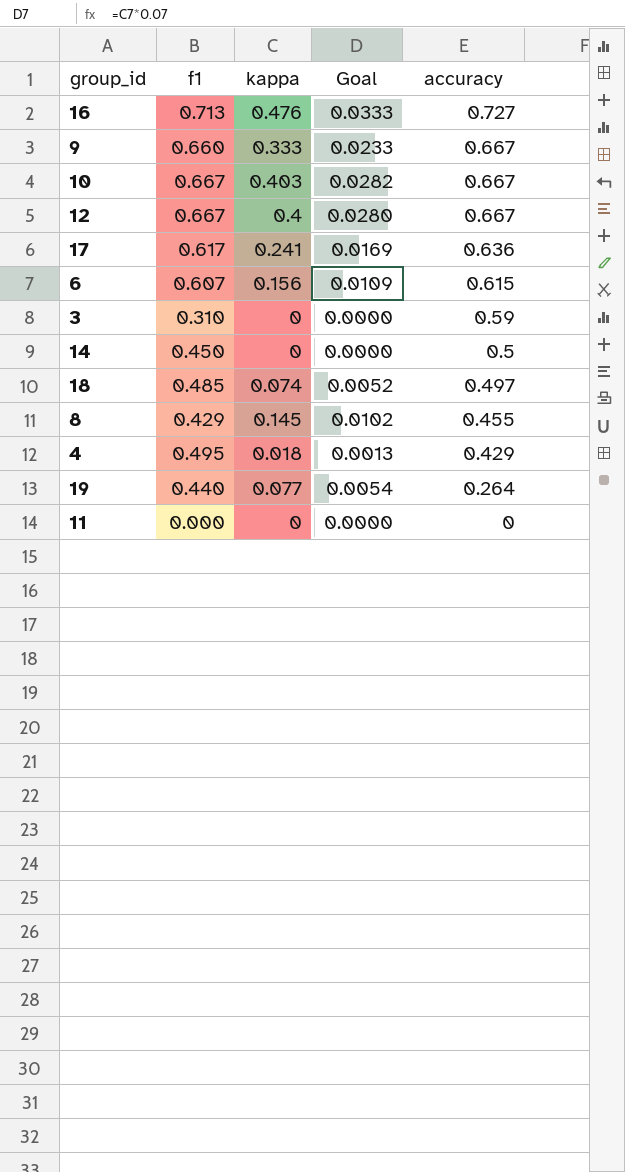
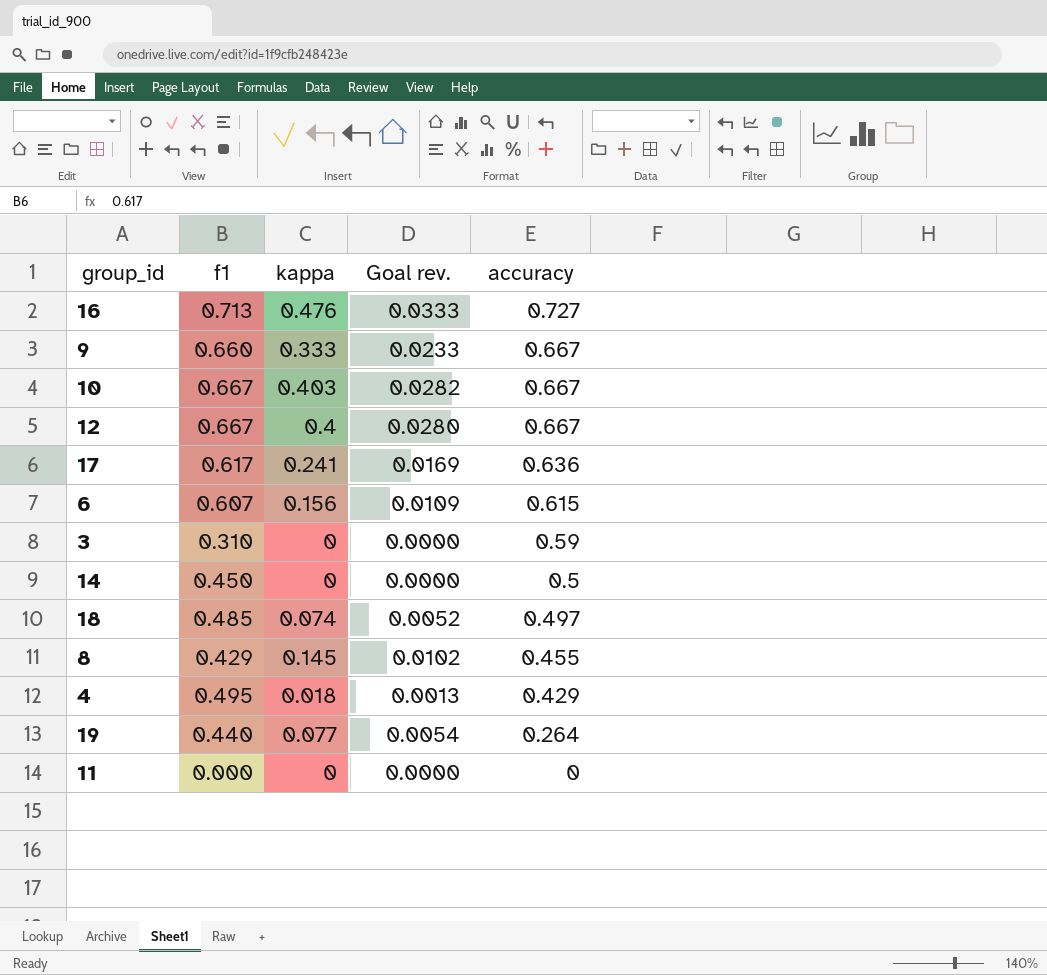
column name: Goal -> Goal rev.

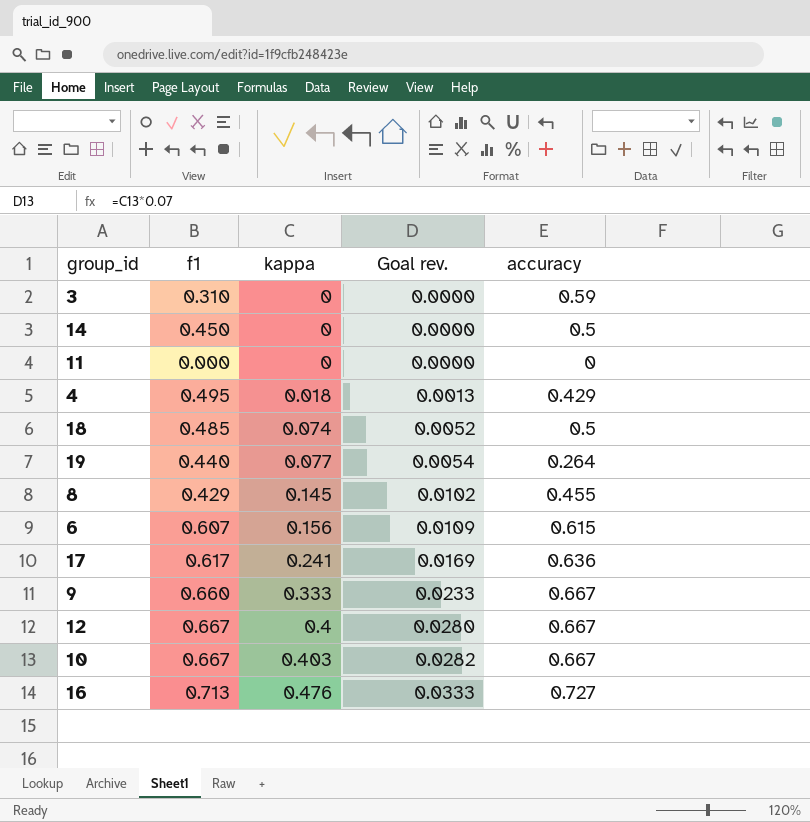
row order: accuracy descending -> kappa ascending
18 | accuracy: 0.497 -> 0.5

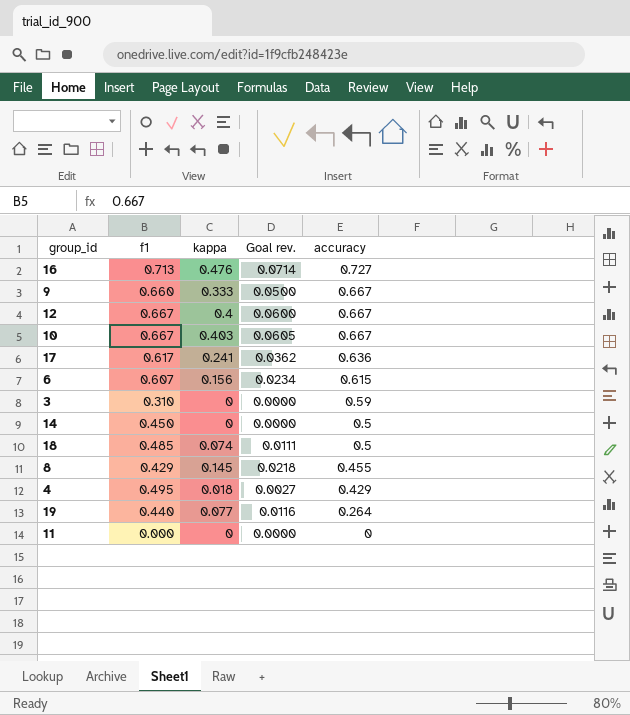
row order: kappa ascending -> accuracy descending
column Goal rev. | formula: [kappa] * 0.07 -> [kappa] * 0.15

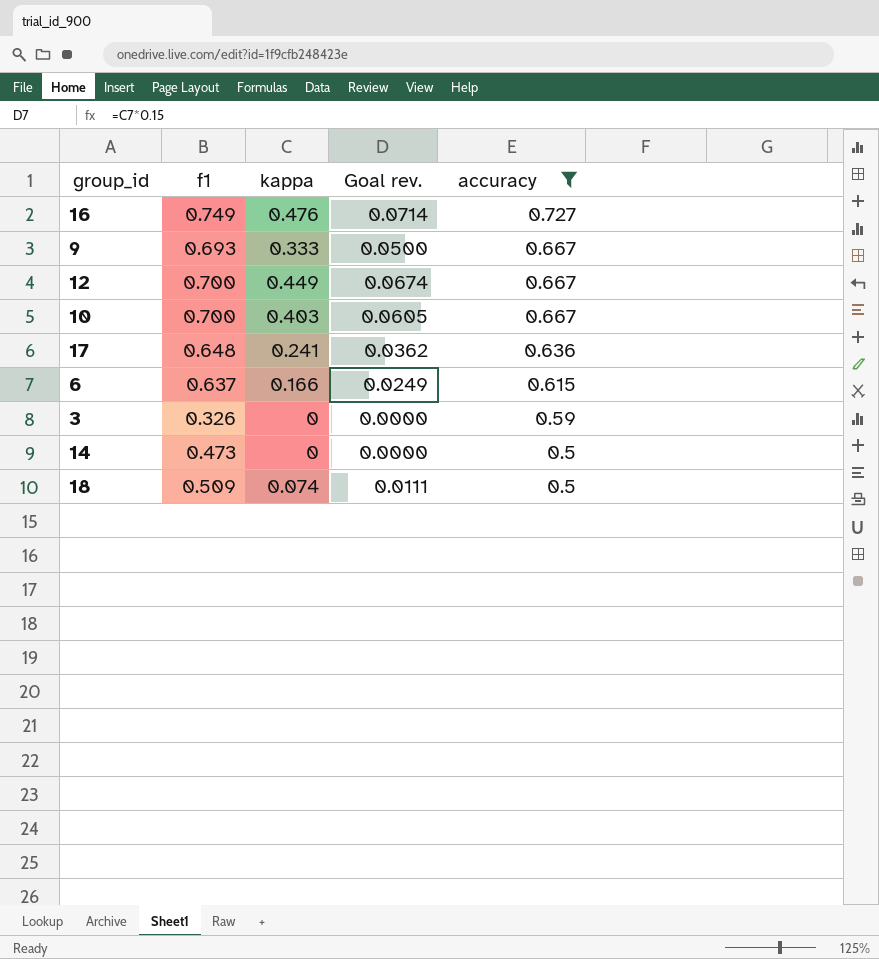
filter: none -> accuracy >= 0.5
16 | f1: 0.713 -> 0.749
9 | f1: 0.660 -> 0.693
12 | f1: 0.667 -> 0.700
12 | kappa: 0.4 -> 0.449
12 | Goal rev.: 0.0600 -> 0.0674
10 | f1: 0.667 -> 0.700
17 | f1: 0.617 -> 0.648
6 | f1: 0.607 -> 0.637
6 | kappa: 0.156 -> 0.166
6 | Goal rev.: 0.0234 -> 0.0249
3 | f1: 0.310 -> 0.326
14 | f1: 0.450 -> 0.473
18 | f1: 0.485 -> 0.509

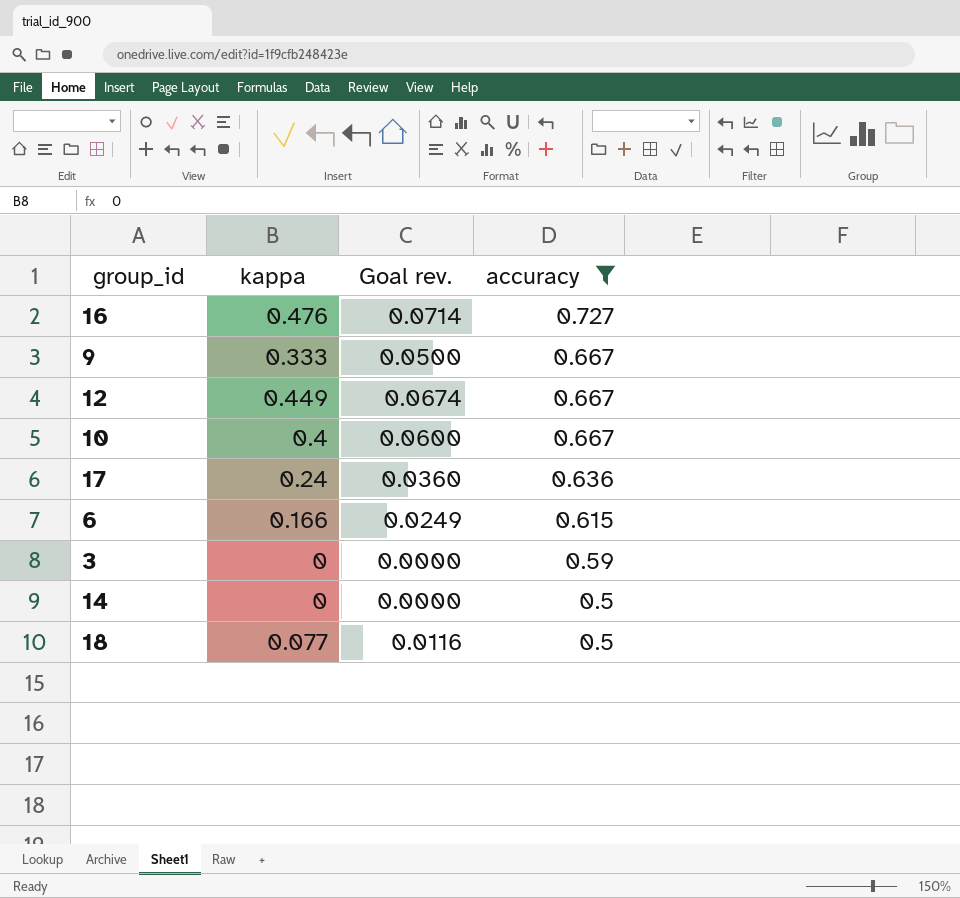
column f1 | position: 2 -> none
10 | kappa: 0.403 -> 0.4
10 | Goal rev.: 0.0605 -> 0.0600
17 | kappa: 0.241 -> 0.24
17 | Goal rev.: 0.0362 -> 0.0360
18 | kappa: 0.074 -> 0.077
18 | Goal rev.: 0.0111 -> 0.0116

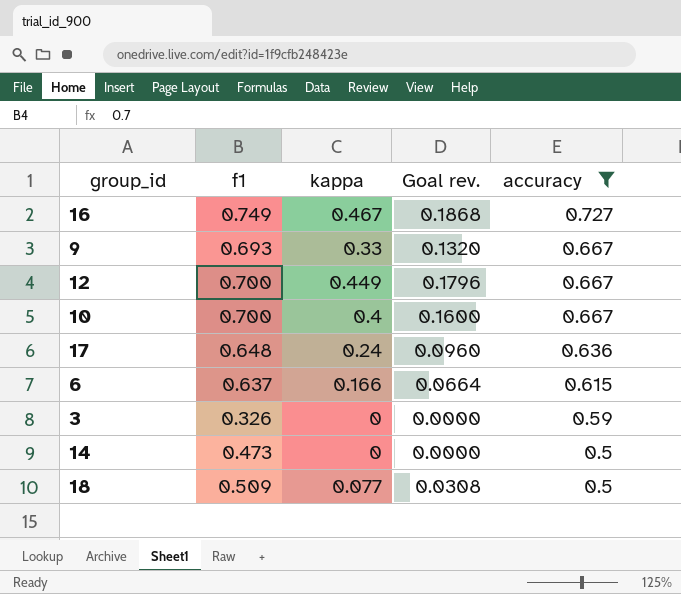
column f1 | position: none -> 2
column Goal rev. | formula: [kappa] * 0.15 -> [kappa] * 0.4
16 | kappa: 0.476 -> 0.467
9 | kappa: 0.333 -> 0.33

